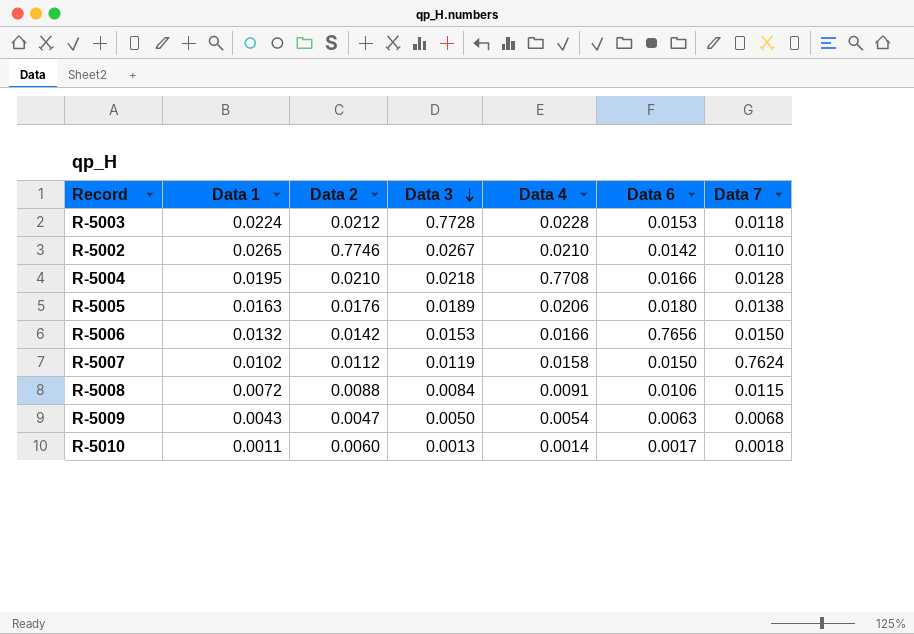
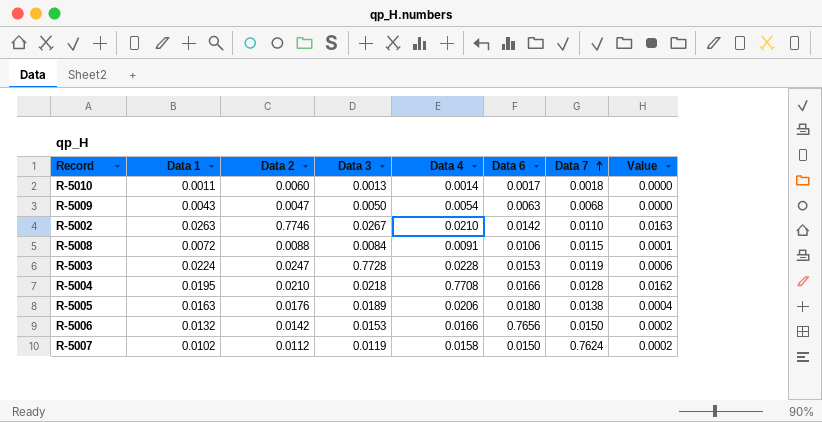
row order: Data 3 descending -> Data 7 ascending
column Value | formula: none -> [Data 2] * [Data 4]
R-5002 | Data 1: 0.0265 -> 0.0263
R-5003 | Data 2: 0.0212 -> 0.0247
R-5003 | Data 7: 0.0118 -> 0.0119

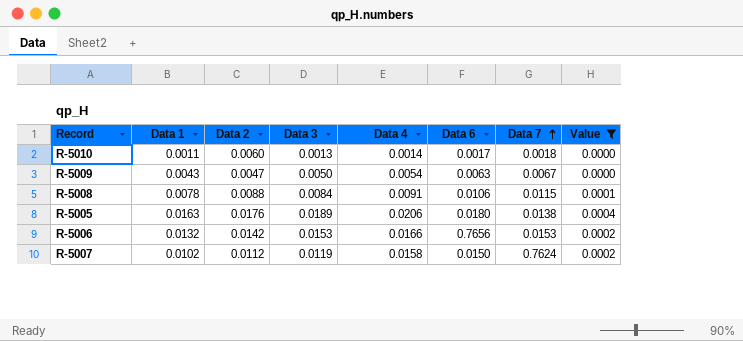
filter: none -> Value <= 0.0004
R-5009 | Data 7: 0.0068 -> 0.0067
R-5008 | Data 1: 0.0072 -> 0.0078
R-5006 | Data 7: 0.0150 -> 0.0153

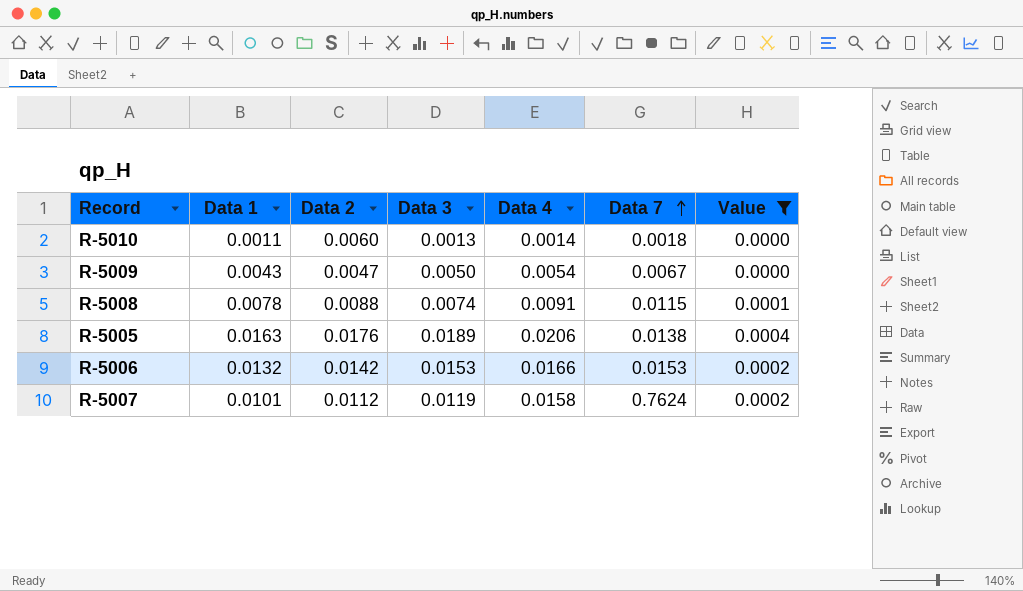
column Data 6 | position: 6 -> none
R-5008 | Data 3: 0.0084 -> 0.0074
R-5007 | Data 1: 0.0102 -> 0.0101

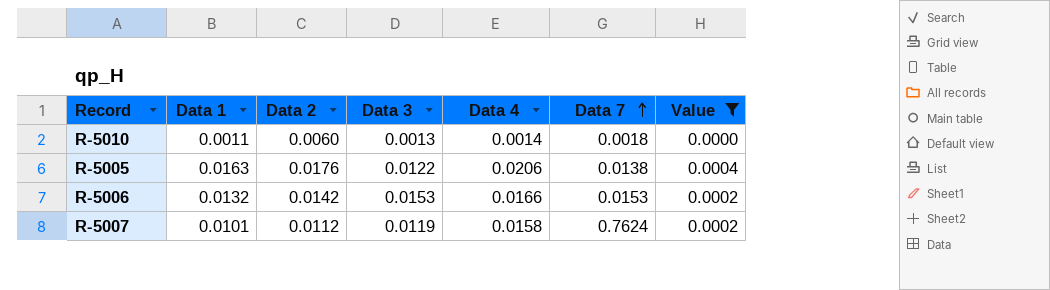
row R-5009: 0.0043 | 0.0047 | 0.0050 | 0.0054 | 0.0067 | 0.0000 -> none
row R-5008: 0.0078 | 0.0088 | 0.0074 | 0.0091 | 0.0115 | 0.0001 -> none
R-5005 | Data 3: 0.0189 -> 0.0122

